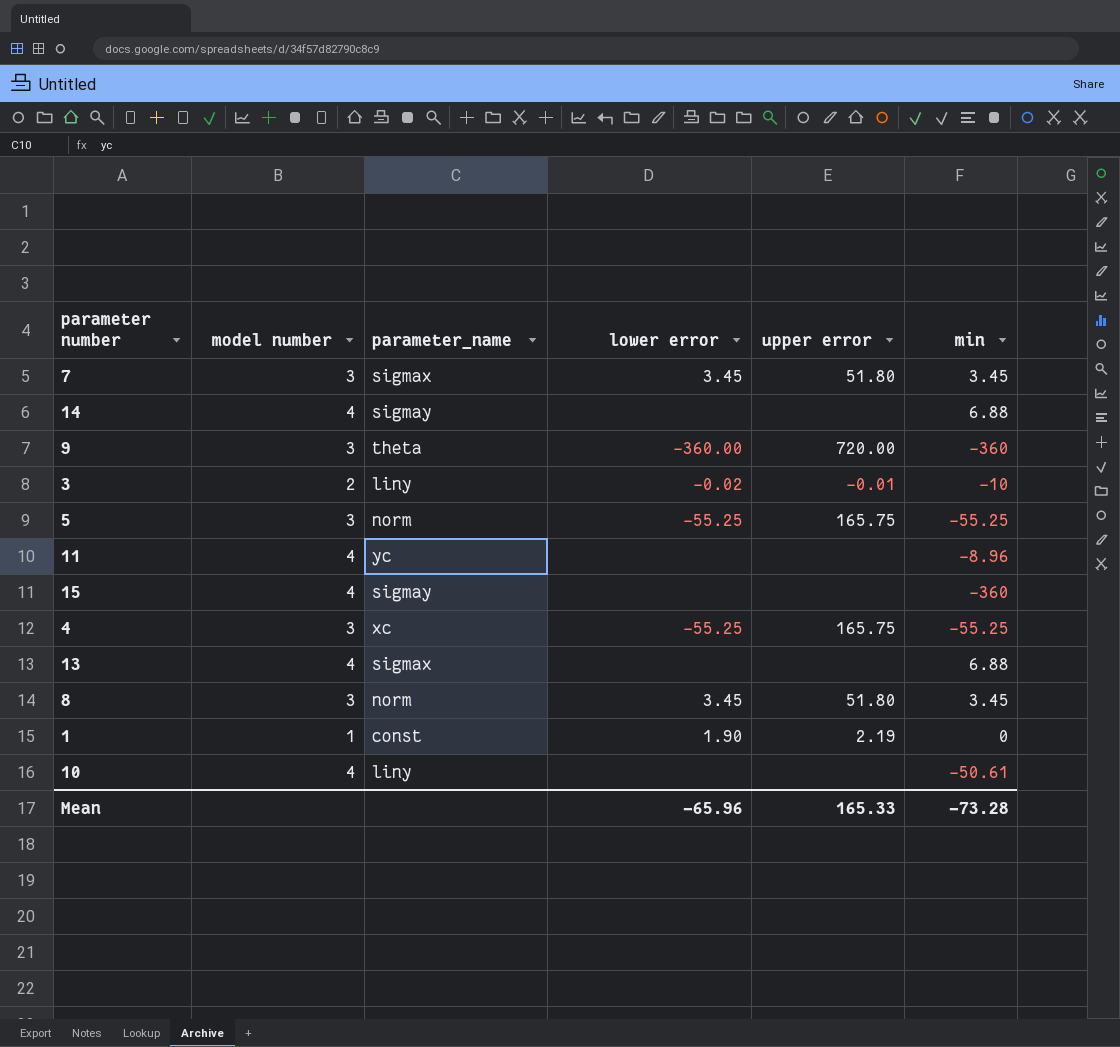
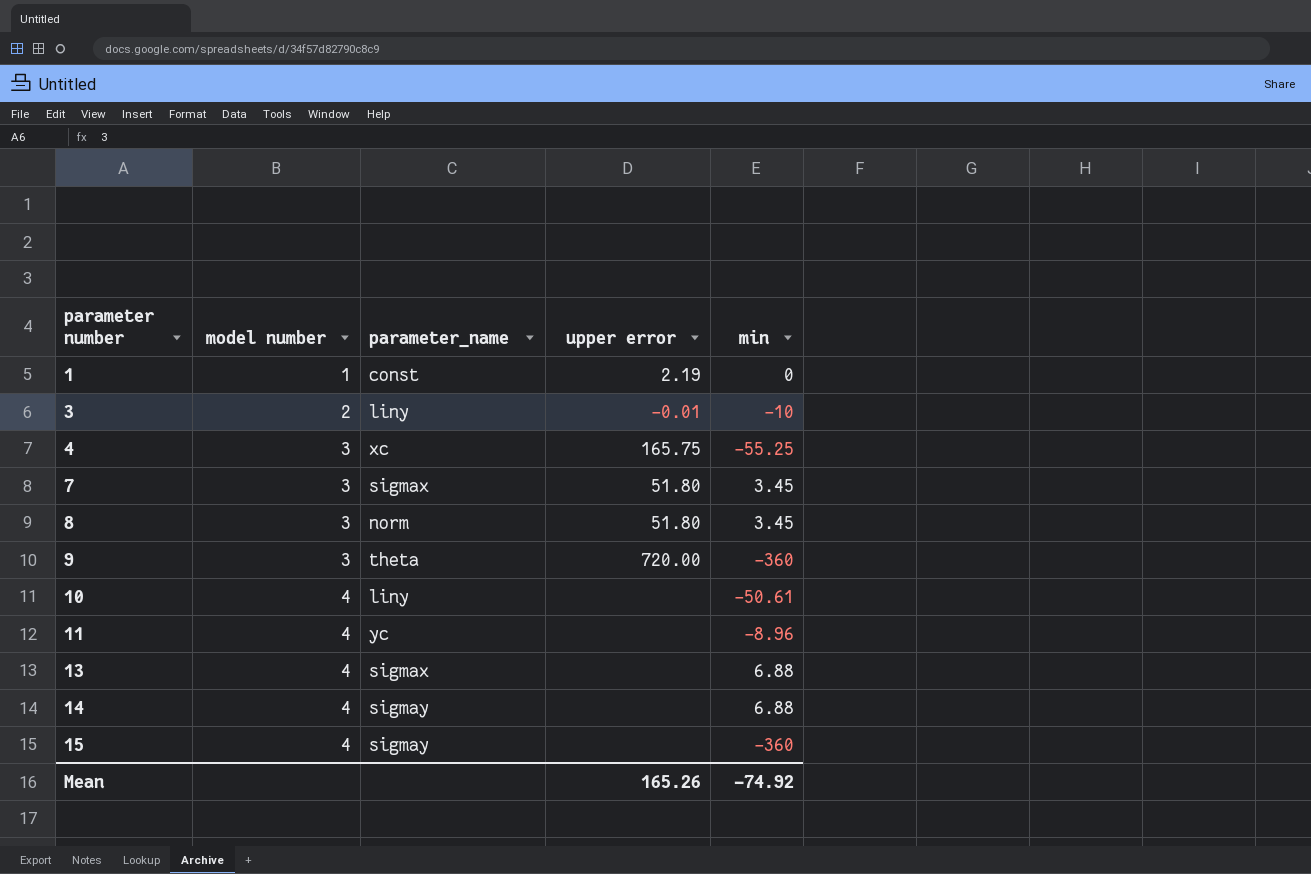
row order: none -> parameter number ascending
column lower error | position: 4 -> none
row 5: 3 | norm | -55.25 | 165.75 | -55.25 -> none
Mean | upper error: 165.33 -> 165.26
Mean | min: -73.28 -> -74.92

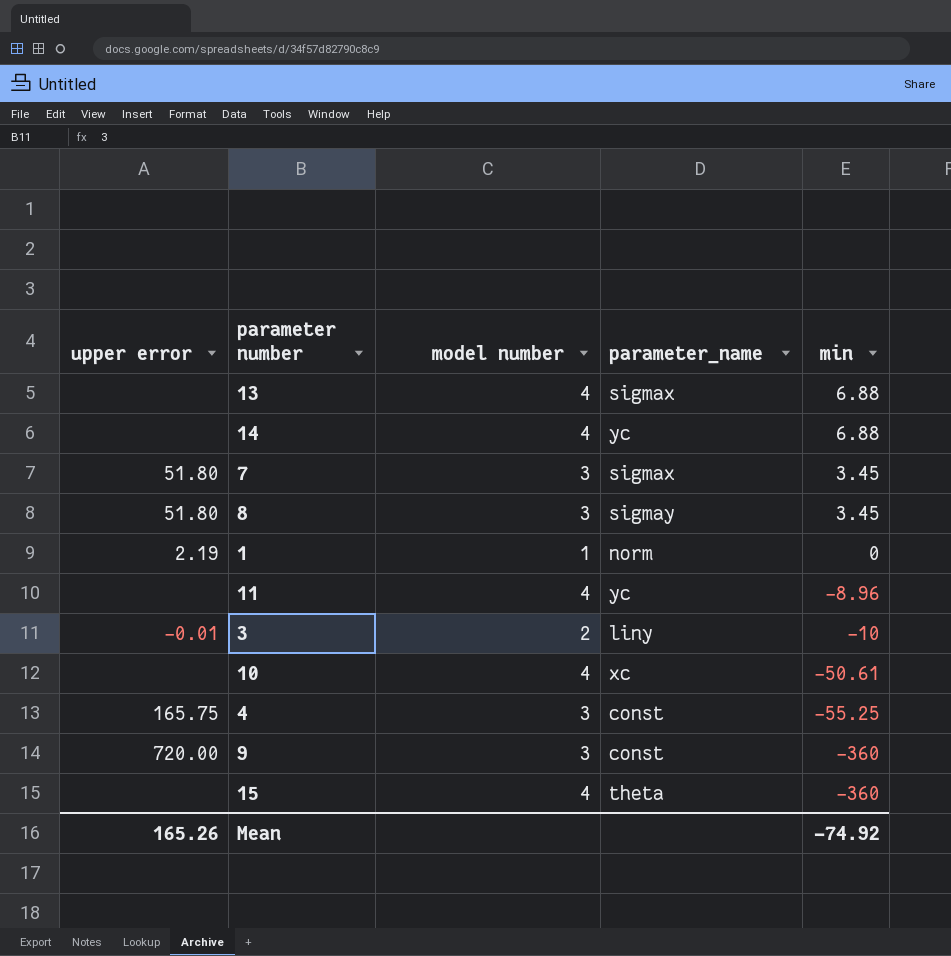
row order: parameter number ascending -> min descending
column upper error | position: 4 -> 1
14 | parameter_name: sigmay -> yc
8 | parameter_name: norm -> sigmay
1 | parameter_name: const -> norm
10 | parameter_name: liny -> xc
4 | parameter_name: xc -> const
9 | parameter_name: theta -> const
15 | parameter_name: sigmay -> theta

